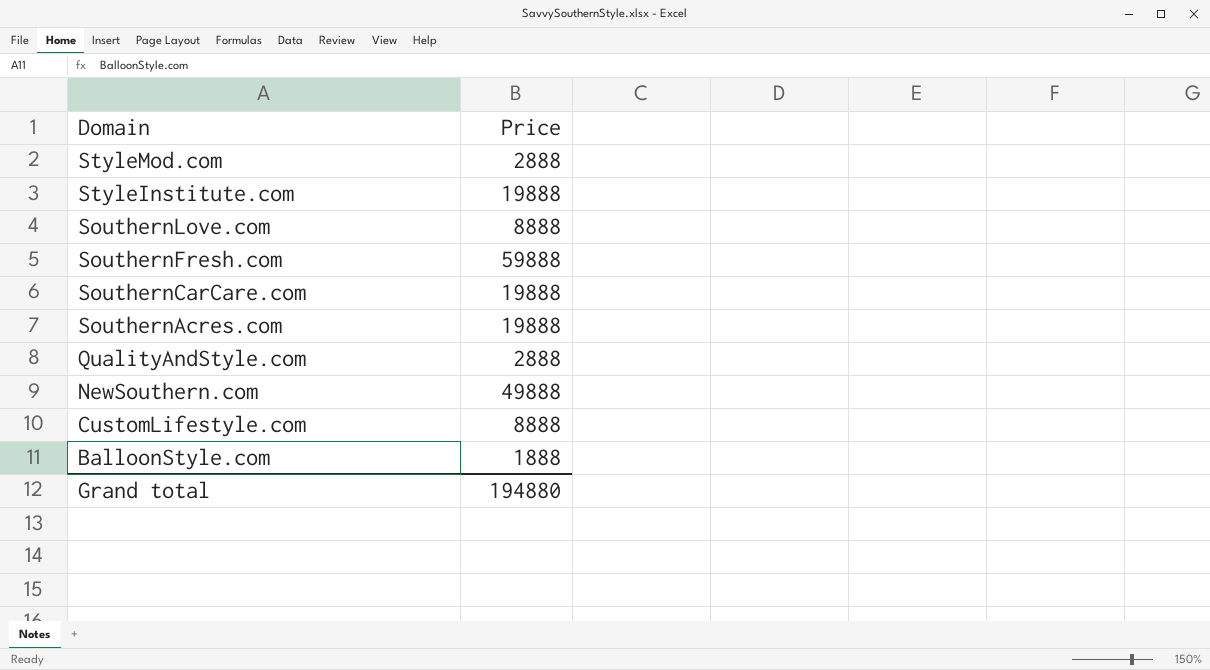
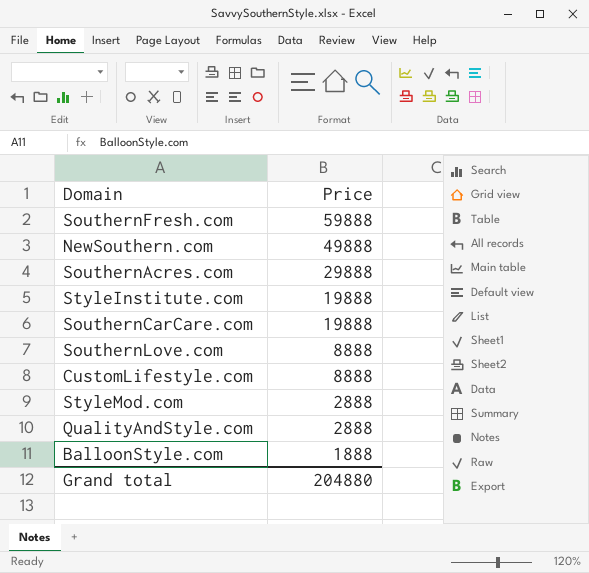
row order: Domain descending -> Price descending
SouthernAcres.com | Price: 19888 -> 29888
Grand total | Price: 194880 -> 204880

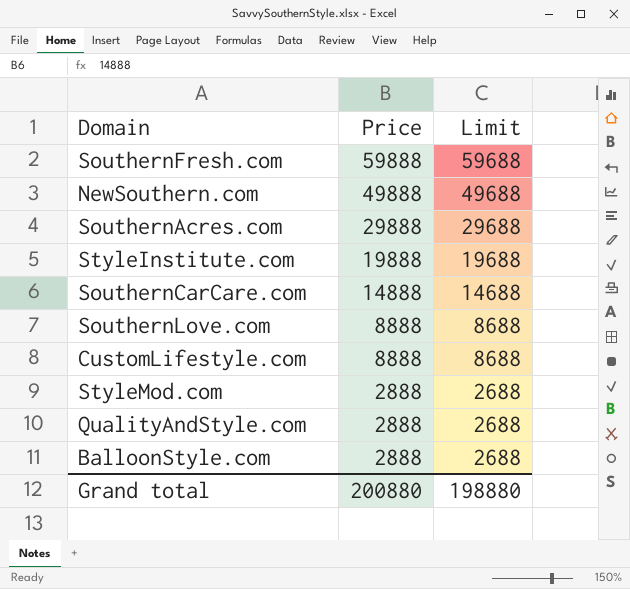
column Limit | formula: none -> [Price] - 200
SouthernCarCare.com | Price: 19888 -> 14888
BalloonStyle.com | Price: 1888 -> 2888
Grand total | Price: 204880 -> 200880

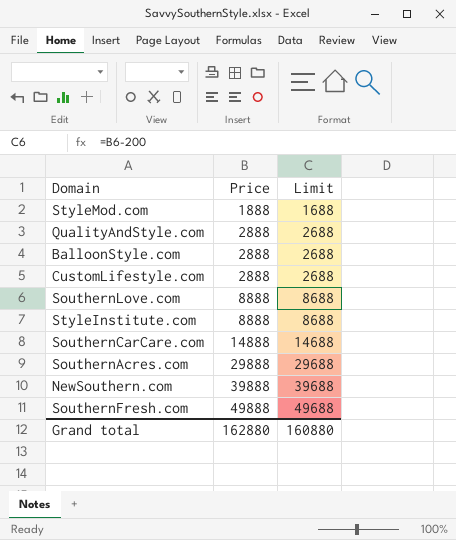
row order: Price descending -> Price ascending
StyleMod.com | Price: 2888 -> 1888
StyleMod.com | Limit: 2688 -> 1688
CustomLifestyle.com | Price: 8888 -> 2888
CustomLifestyle.com | Limit: 8688 -> 2688
StyleInstitute.com | Price: 19888 -> 8888
StyleInstitute.com | Limit: 19688 -> 8688
NewSouthern.com | Price: 49888 -> 39888
NewSouthern.com | Limit: 49688 -> 39688
SouthernFresh.com | Price: 59888 -> 49888
SouthernFresh.com | Limit: 59688 -> 49688
Grand total | Price: 200880 -> 162880
Grand total | Limit: 198880 -> 160880

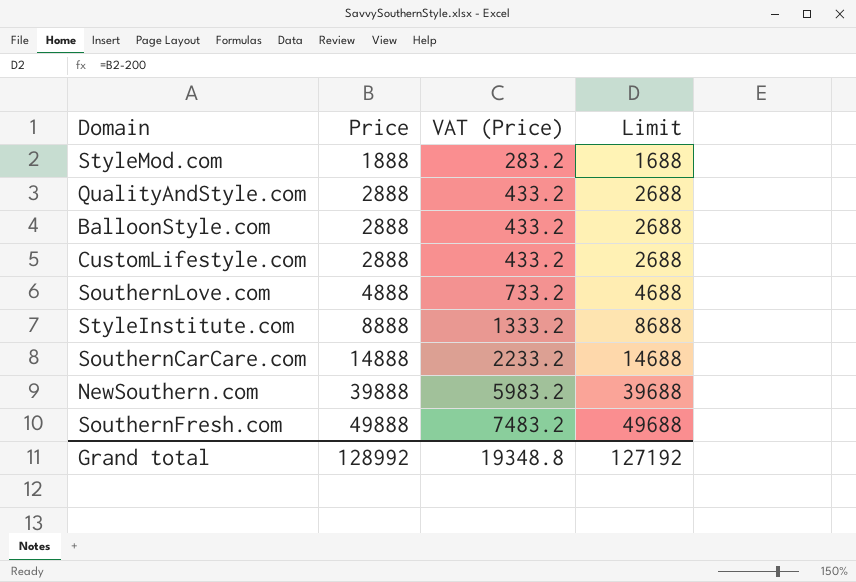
column VAT (Price) | formula: none -> [Price] * 0.15
row SouthernAcres.com: 29888 | 29688 -> none
SouthernLove.com | Price: 8888 -> 4888
SouthernLove.com | Limit: 8688 -> 4688
Grand total | Price: 162880 -> 128992
Grand total | Limit: 160880 -> 127192

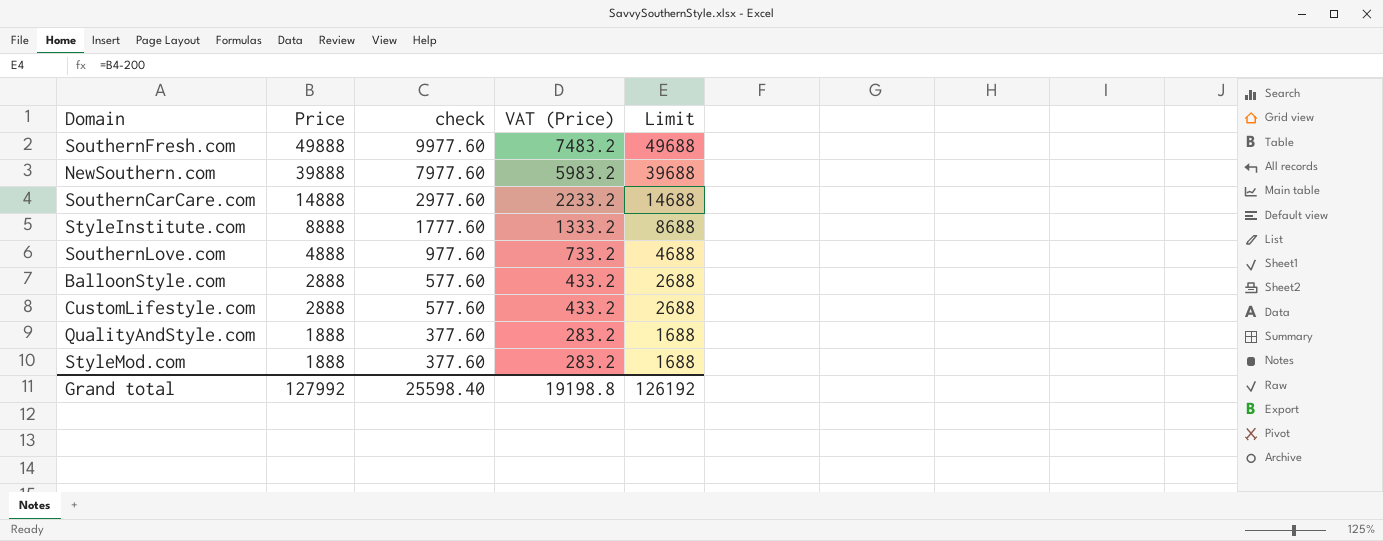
row order: Price ascending -> Price descending
column check | formula: none -> [Price] * 0.2
QualityAndStyle.com | Price: 2888 -> 1888
QualityAndStyle.com | VAT (Price): 433.2 -> 283.2
QualityAndStyle.com | Limit: 2688 -> 1688
Grand total | Price: 128992 -> 127992
Grand total | VAT (Price): 19348.8 -> 19198.8
Grand total | Limit: 127192 -> 126192

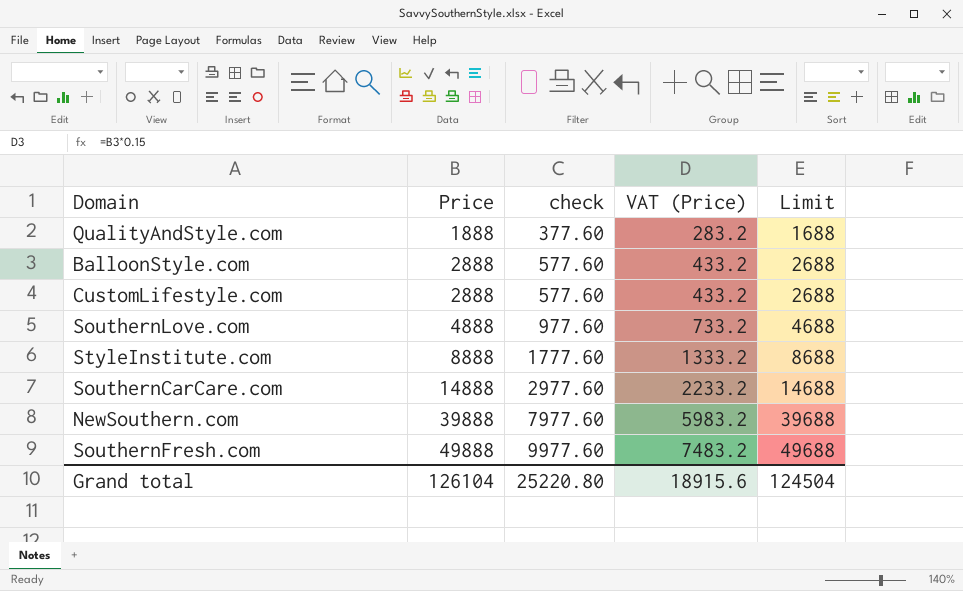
row order: Price descending -> Price ascending
row StyleMod.com: 1888 | 377.60 | 283.2 | 1688 -> none
Grand total | Price: 127992 -> 126104
Grand total | check: 25598.40 -> 25220.80
Grand total | VAT (Price): 19198.8 -> 18915.6
Grand total | Limit: 126192 -> 124504

